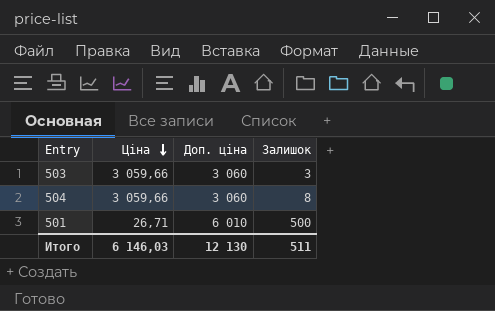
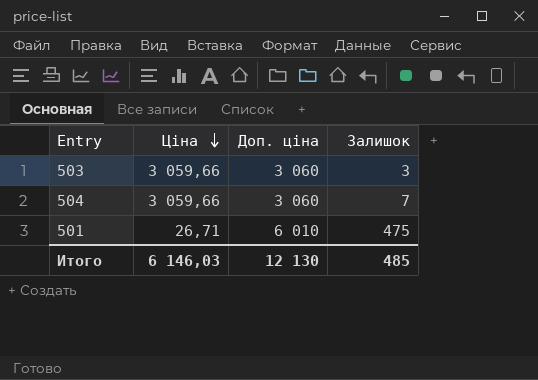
504 | Залишок: 8 -> 7
501 | Залишок: 500 -> 475
Итого | Залишок: 511 -> 485

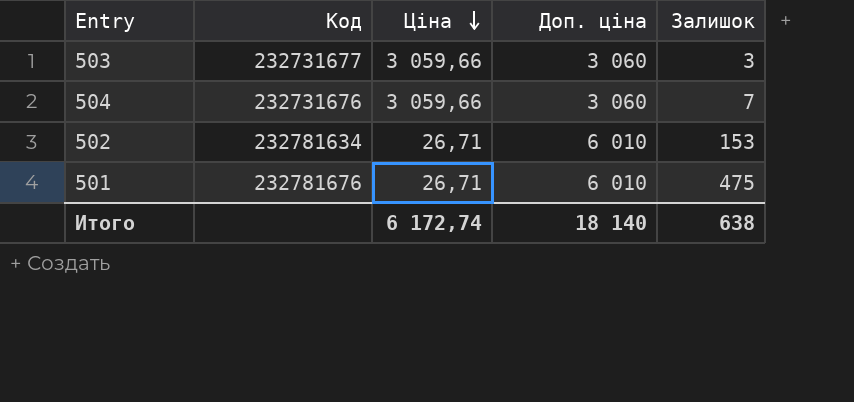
column Код | position: none -> 2
row 502: none -> 232781634 | 26,71 | 6 010 | 153
Итого | Ціна: 6 146,03 -> 6 172,74
Итого | Доп. ціна: 12 130 -> 18 140
Итого | Залишок: 485 -> 638

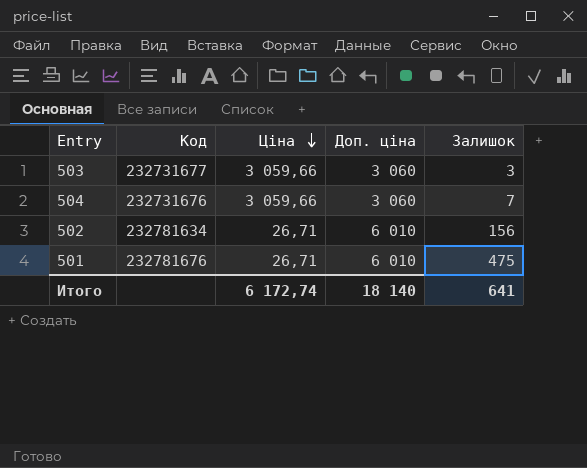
502 | Залишок: 153 -> 156
Итого | Залишок: 638 -> 641

